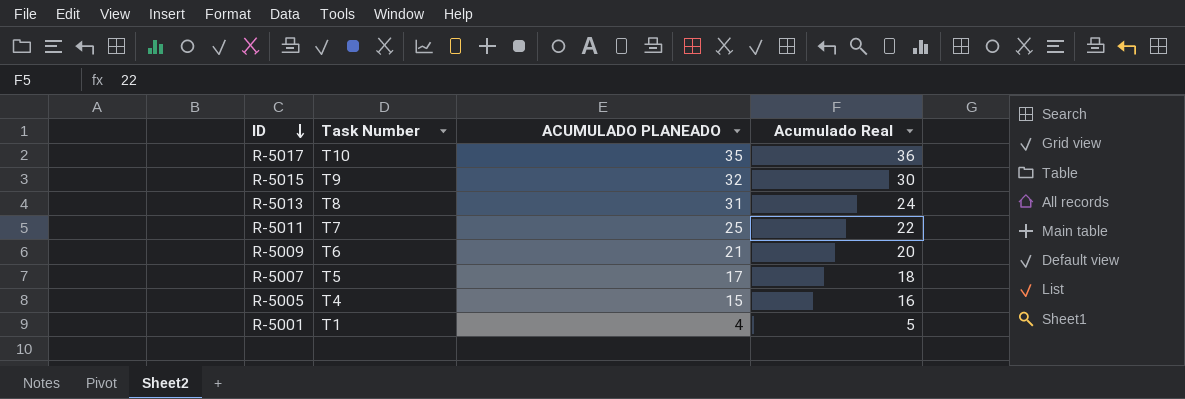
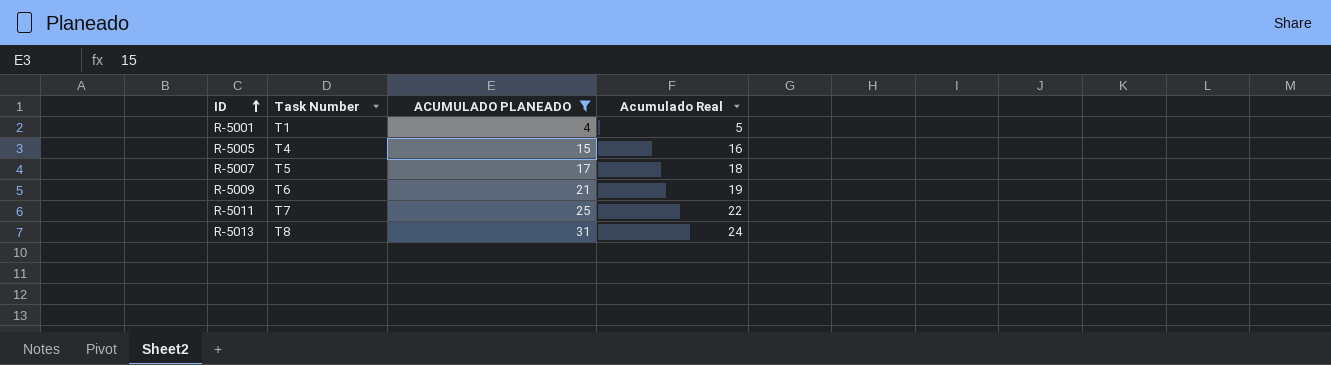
filter: none -> ACUMULADO PLANEADO <= 31
row order: ID descending -> ID ascending
R-5009 | Acumulado Real: 20 -> 19

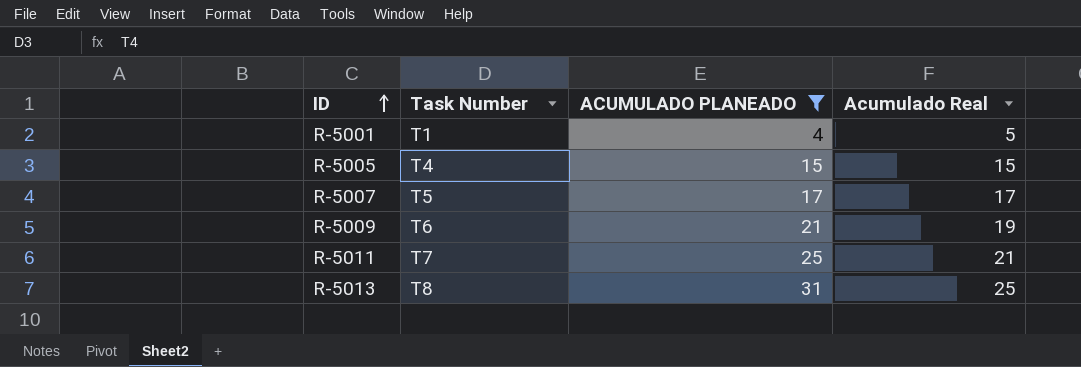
R-5005 | Acumulado Real: 16 -> 15
R-5007 | Acumulado Real: 18 -> 17
R-5011 | Acumulado Real: 22 -> 21
R-5013 | Acumulado Real: 24 -> 25

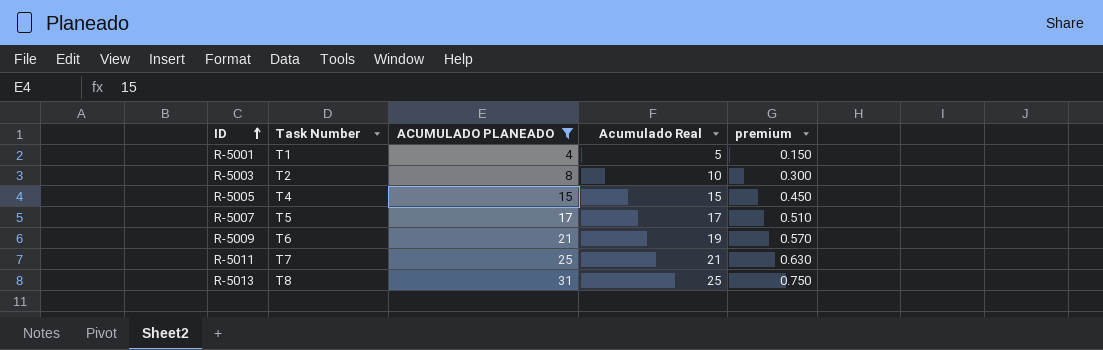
column premium | formula: none -> [Acumulado Real] * 0.03
row R-5003: none -> T2 | 8 | 10 | 0.300

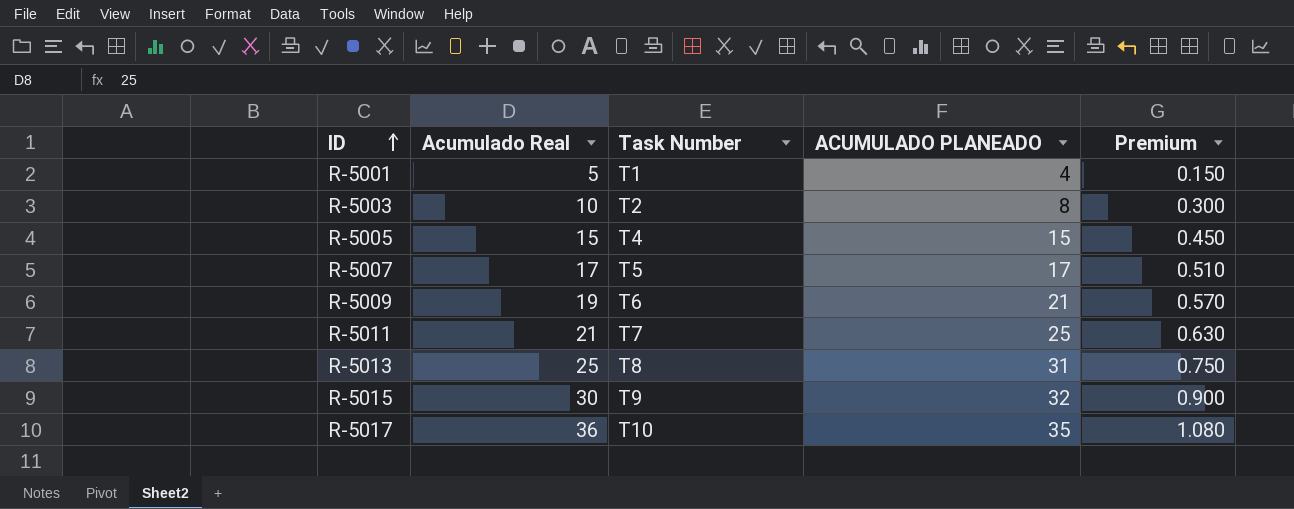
filter: ACUMULADO PLANEADO <= 31 -> none
column Acumulado Real | position: 4 -> 2
column name: premium -> Premium

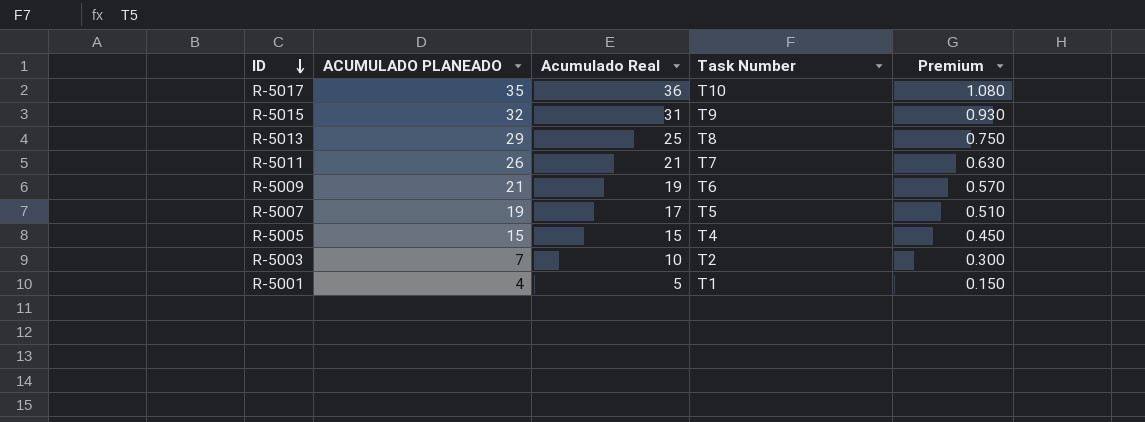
row order: ID ascending -> ID descending
column ACUMULADO PLANEADO | position: 4 -> 2
R-5015 | Acumulado Real: 30 -> 31
R-5015 | Premium: 0.900 -> 0.930
R-5013 | ACUMULADO PLANEADO: 31 -> 29
R-5011 | ACUMULADO PLANEADO: 25 -> 26
R-5007 | ACUMULADO PLANEADO: 17 -> 19
R-5003 | ACUMULADO PLANEADO: 8 -> 7

